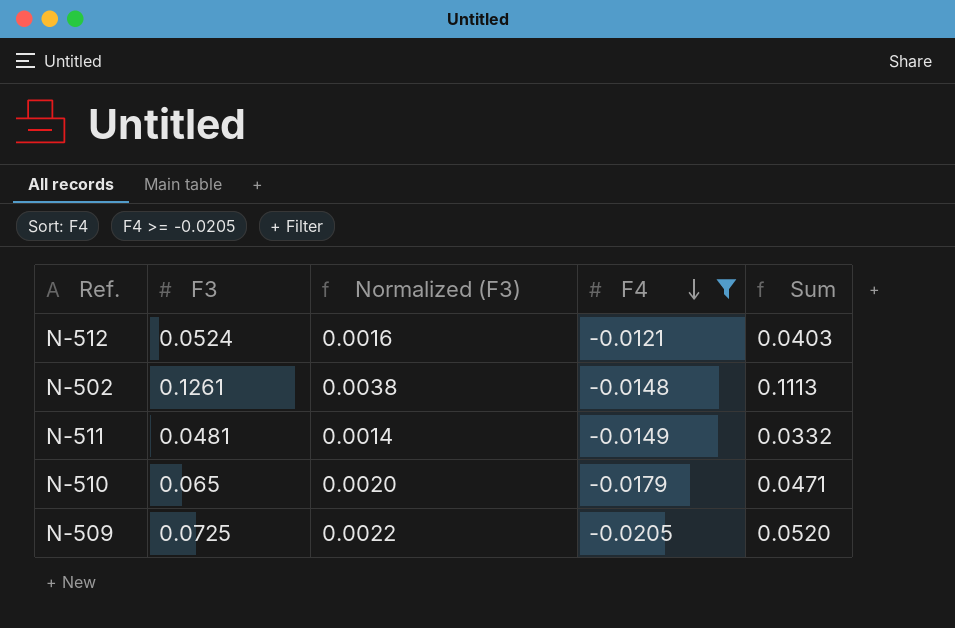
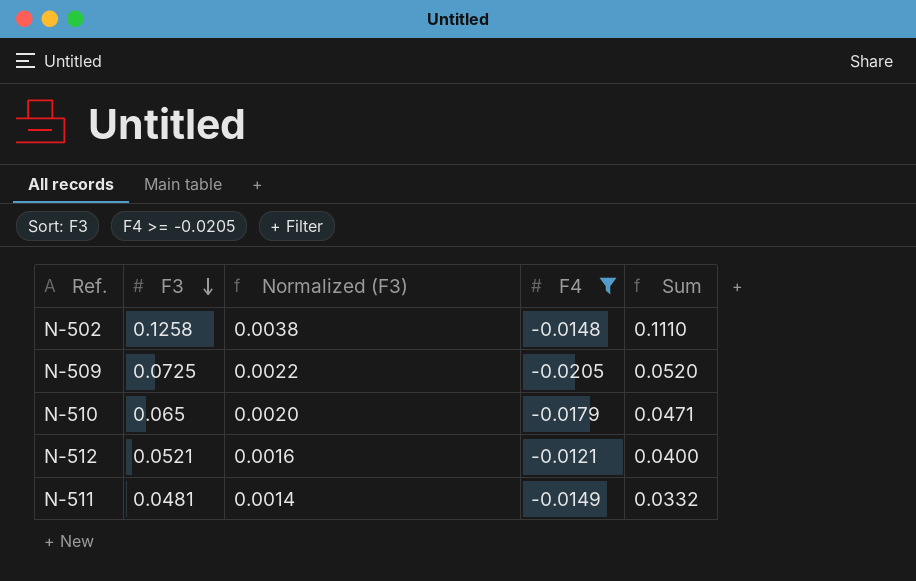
row order: F4 descending -> F3 descending
N-502 | F3: 0.1261 -> 0.1258
N-502 | Sum: 0.1113 -> 0.1110
N-512 | F3: 0.0524 -> 0.0521
N-512 | Sum: 0.0403 -> 0.0400

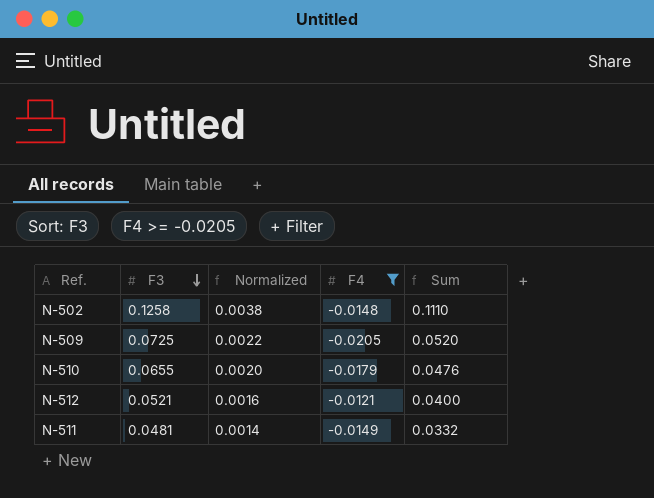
column name: Normalized (F3) -> Normalized
N-510 | F3: 0.065 -> 0.0655
N-510 | Sum: 0.0471 -> 0.0476

